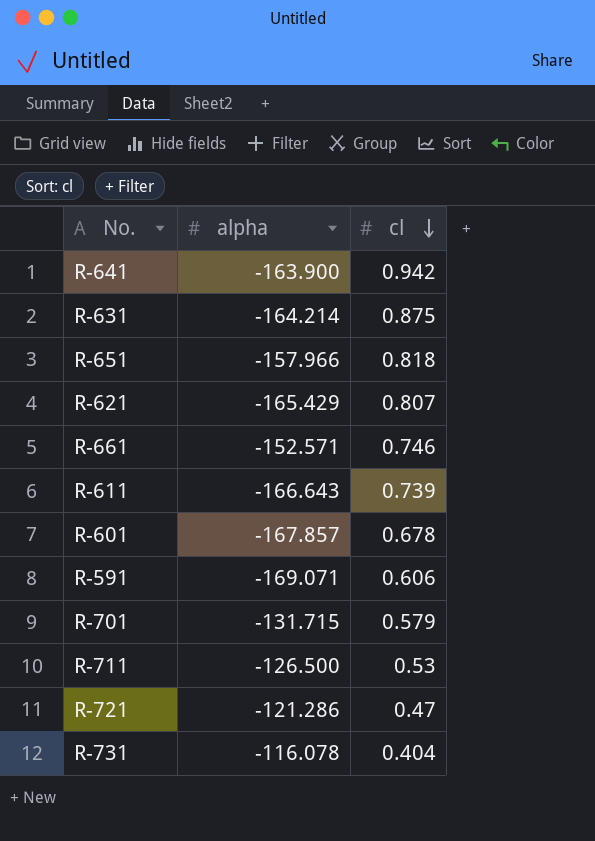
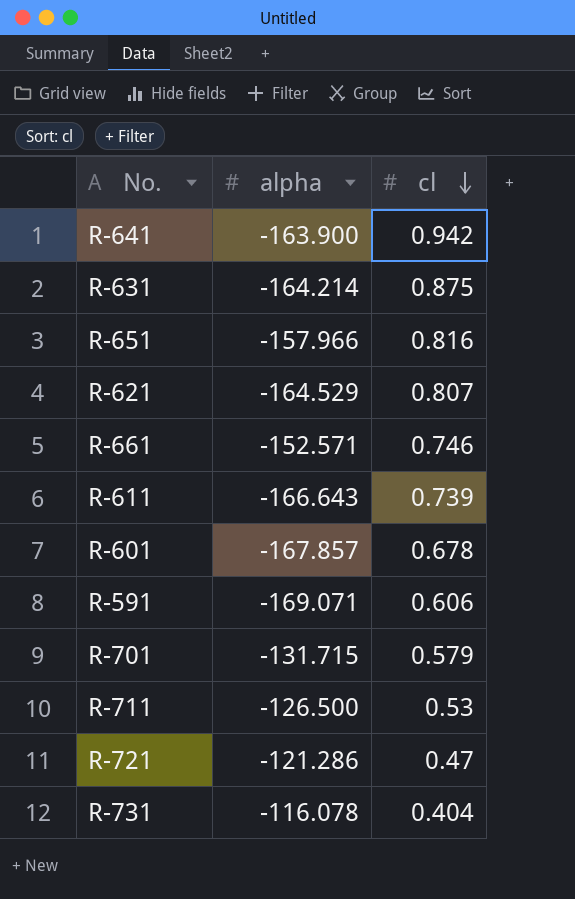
R-651 | cl: 0.818 -> 0.816
R-621 | alpha: -165.429 -> -164.529

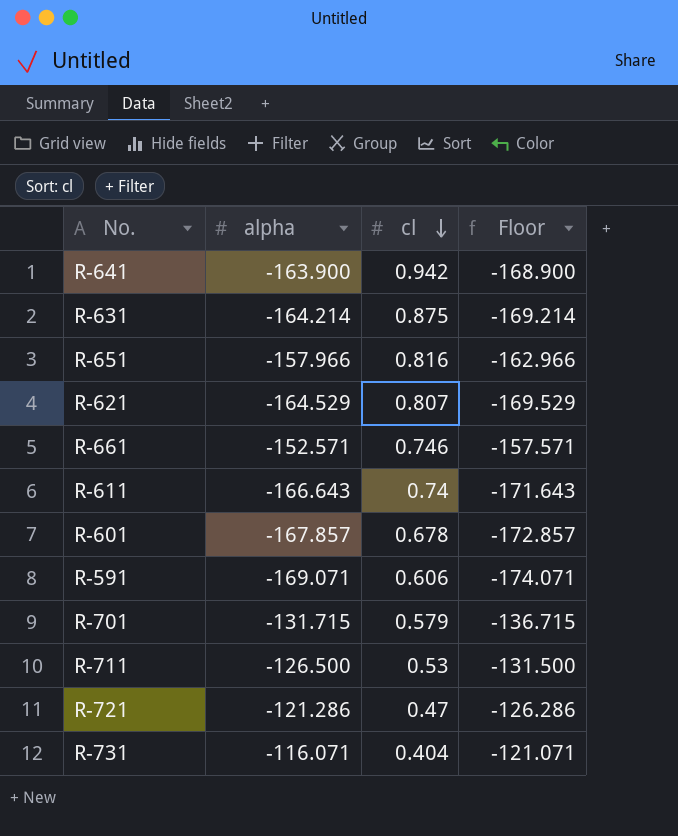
column Floor | formula: none -> [alpha] - 5
R-611 | cl: 0.739 -> 0.74
R-731 | alpha: -116.078 -> -116.071

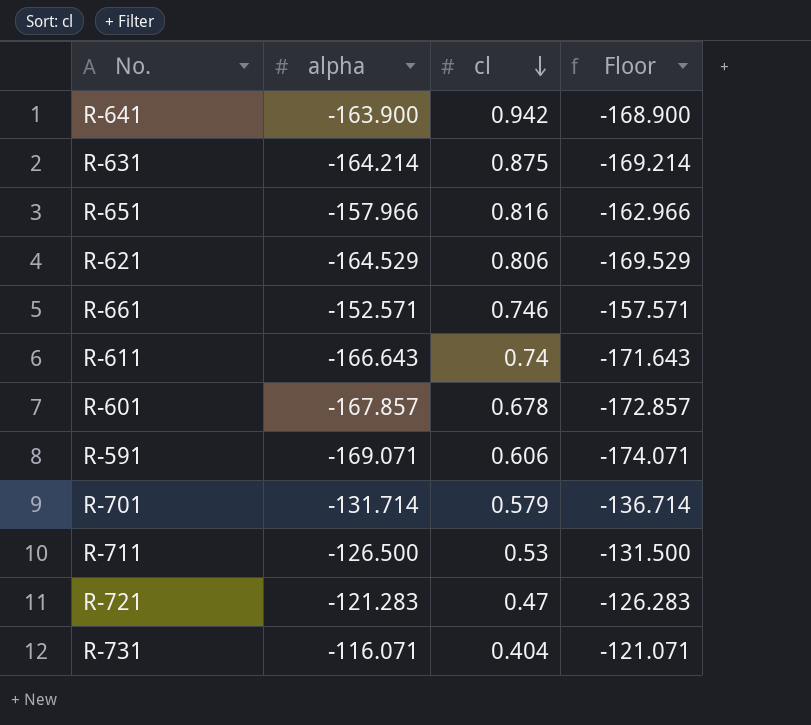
R-621 | cl: 0.807 -> 0.806
R-701 | alpha: -131.715 -> -131.714
R-701 | Floor: -136.715 -> -136.714
R-721 | alpha: -121.286 -> -121.283
R-721 | Floor: -126.286 -> -126.283

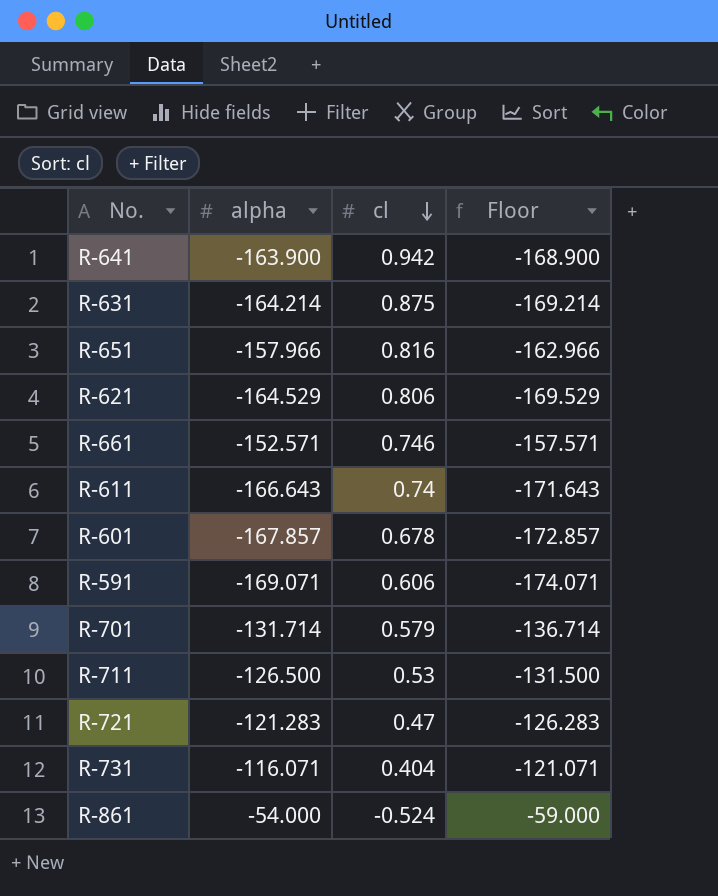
row R-861: none -> -54.000 | -0.524 | -59.000

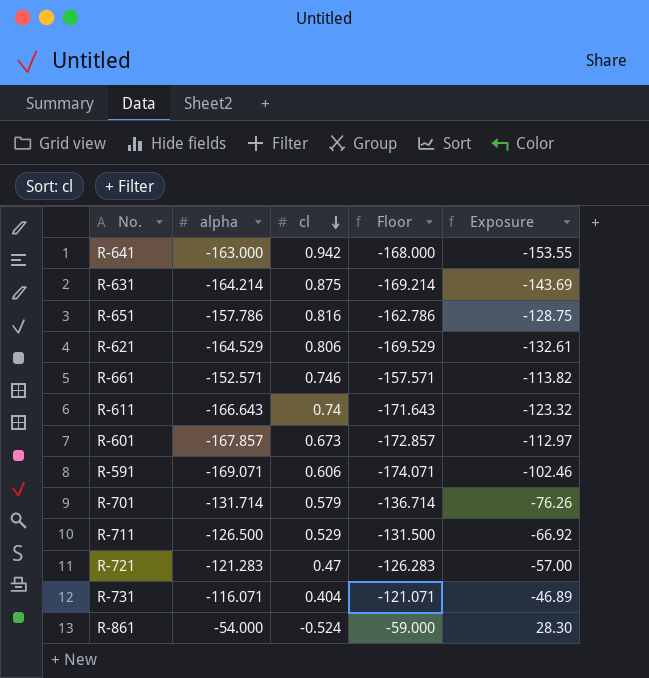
column Exposure | formula: none -> [alpha] * [cl]
R-641 | alpha: -163.900 -> -163.000
R-641 | Floor: -168.900 -> -168.000
R-651 | alpha: -157.966 -> -157.786
R-651 | Floor: -162.966 -> -162.786
R-601 | cl: 0.678 -> 0.673
R-711 | cl: 0.53 -> 0.529

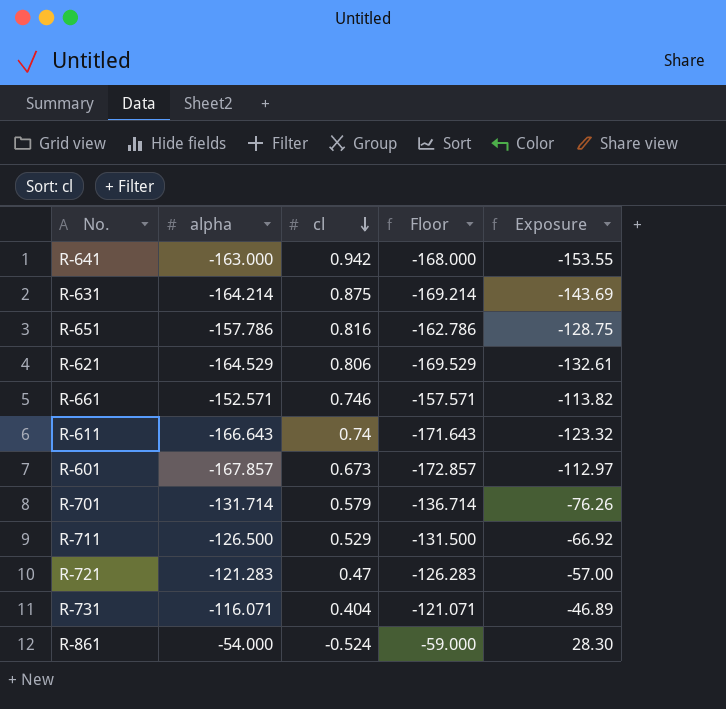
row R-591: -169.071 | 0.606 | -174.071 | -102.46 -> none

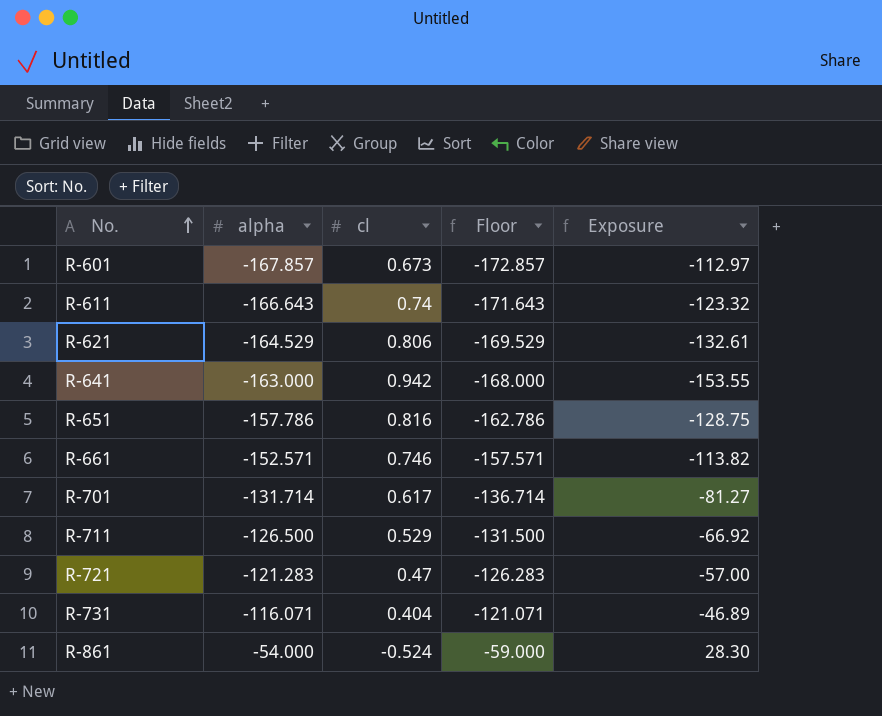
row order: cl descending -> No. ascending
row R-631: -164.214 | 0.875 | -169.214 | -143.69 -> none
R-701 | cl: 0.579 -> 0.617
R-701 | Exposure: -76.26 -> -81.27

